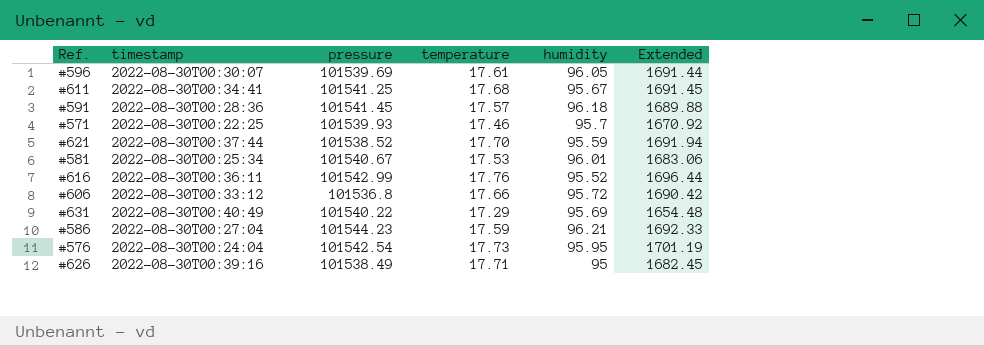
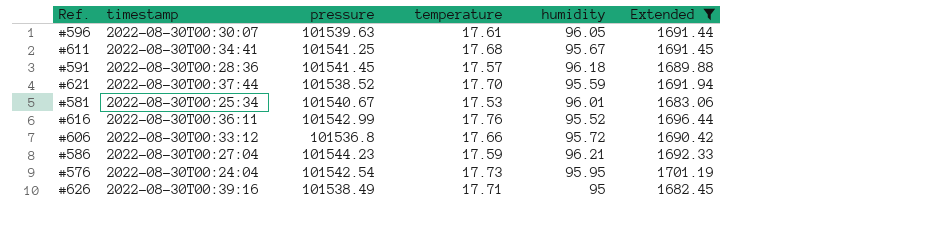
filter: none -> Extended >= 1682.45
#596 | pressure: 101539.69 -> 101539.63

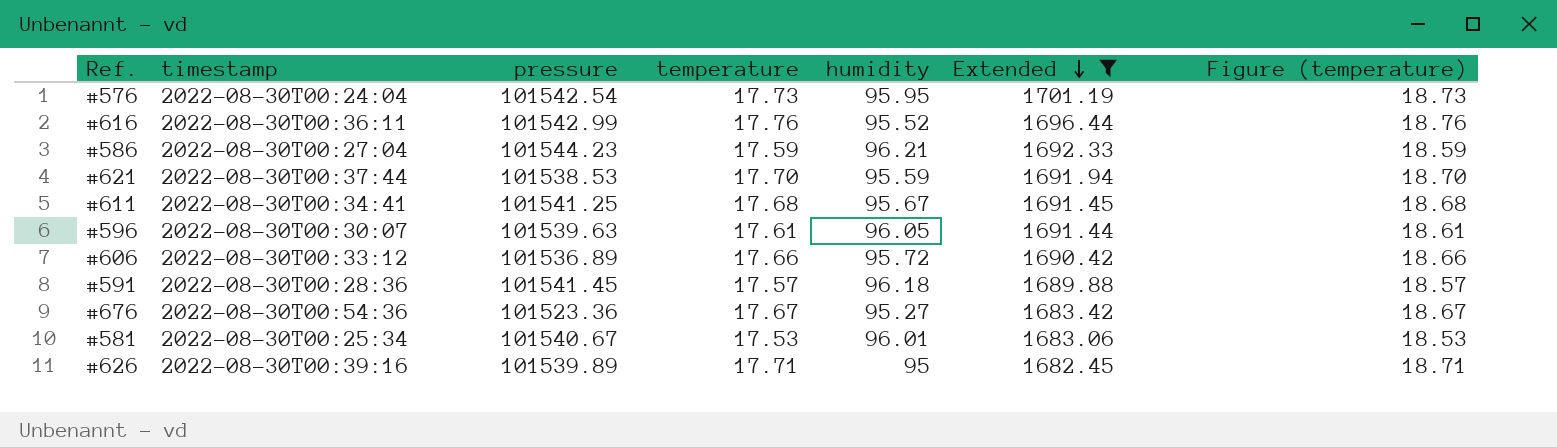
row order: none -> Extended descending
column Figure (temperature) | formula: none -> [temperature] + 1
#621 | pressure: 101538.52 -> 101538.53
#606 | pressure: 101536.8 -> 101536.89
row #676: none -> 2022-08-30T00:54:36 | 101523.36 | 17.67 | 95.27 | 1683.42 | 18.67
#626 | pressure: 101538.49 -> 101539.89

